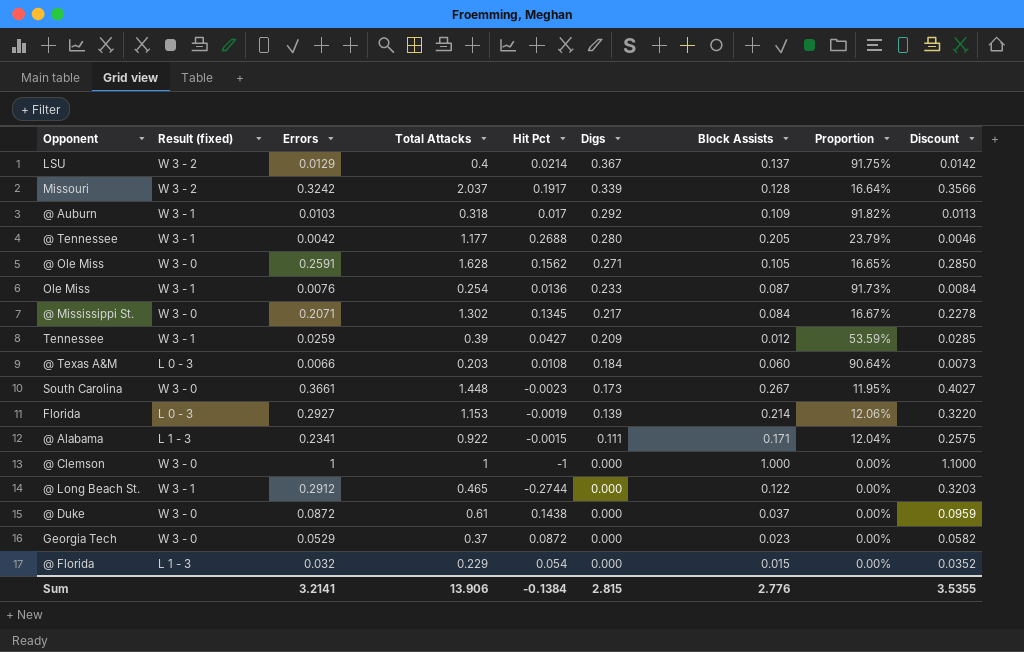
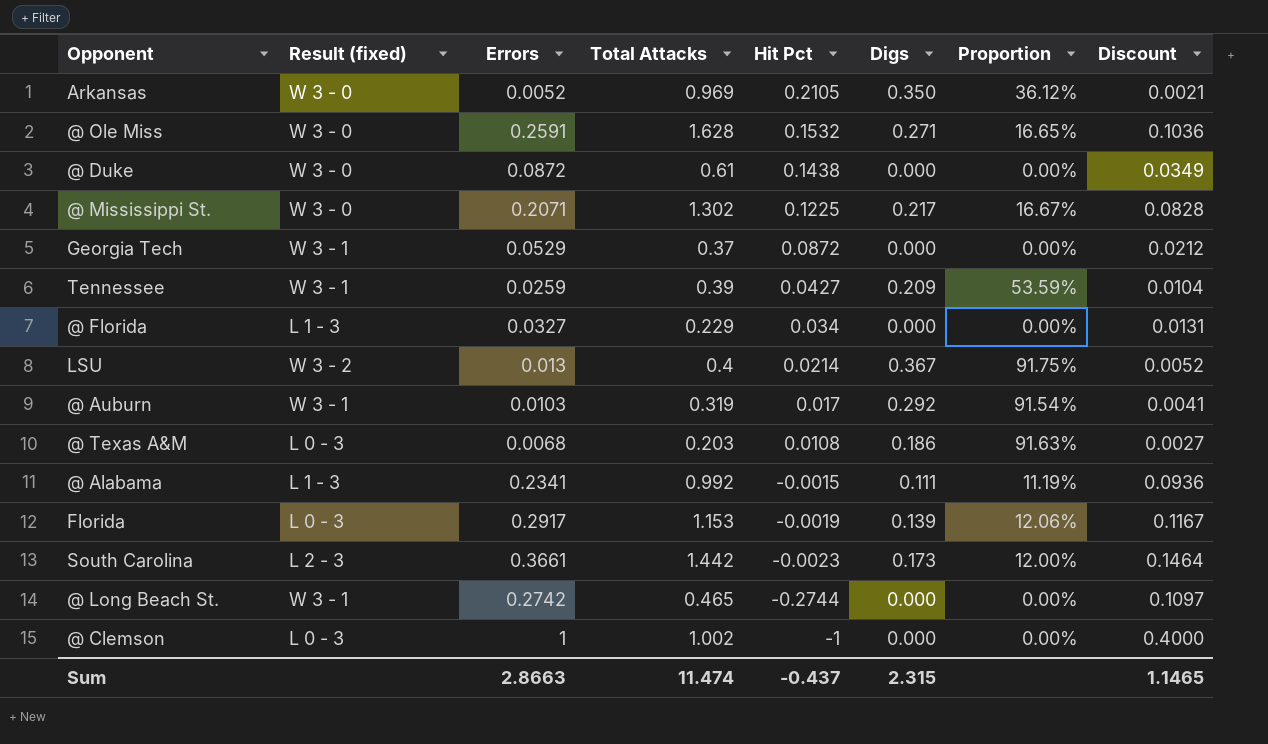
row order: Digs descending -> Hit Pct descending
column Block Assists | position: 7 -> none
column Discount | formula: [Errors] * 1.1 -> [Errors] * 0.4
row Missouri: W 3 - 2 | 0.3242 | 2.037 | 0.1917 | 0.339 | 0.128 | 16.64% | 0.3566 -> none
row @ Tennessee: W 3 - 1 | 0.0042 | 1.177 | 0.2688 | 0.280 | 0.205 | 23.79% | 0.0046 -> none
row Ole Miss: W 3 - 1 | 0.0076 | 0.254 | 0.0136 | 0.233 | 0.087 | 91.73% | 0.0084 -> none
row Arkansas: none -> W 3 - 0 | 0.0052 | 0.969 | 0.2105 | 0.350 | 36.12% | 0.0021
@ Ole Miss | Hit Pct: 0.1562 -> 0.1532
@ Mississippi St. | Hit Pct: 0.1345 -> 0.1225
Georgia Tech | Result (fixed): W 3 - 0 -> W 3 - 1
@ Florida | Errors: 0.032 -> 0.0327
@ Florida | Hit Pct: 0.054 -> 0.034
LSU | Errors: 0.0129 -> 0.013
@ Auburn | Total Attacks: 0.318 -> 0.319
@ Auburn | Proportion: 91.82% -> 91.54%
@ Texas A&M | Errors: 0.0066 -> 0.0068
@ Texas A&M | Digs: 0.184 -> 0.186
@ Texas A&M | Proportion: 90.64% -> 91.63%
@ Alabama | Total Attacks: 0.922 -> 0.992
@ Alabama | Proportion: 12.04% -> 11.19%
Florida | Errors: 0.2927 -> 0.2917
South Carolina | Result (fixed): W 3 - 0 -> L 2 - 3
South Carolina | Total Attacks: 1.448 -> 1.442
South Carolina | Proportion: 11.95% -> 12.00%
@ Long Beach St. | Errors: 0.2912 -> 0.2742
@ Clemson | Result (fixed): W 3 - 0 -> L 0 - 3
@ Clemson | Total Attacks: 1 -> 1.002
Sum | Errors: 3.2141 -> 2.8663
Sum | Total Attacks: 13.906 -> 11.474
Sum | Hit Pct: -0.1384 -> -0.437
Sum | Digs: 2.815 -> 2.315
Sum | Discount: 3.5355 -> 1.1465

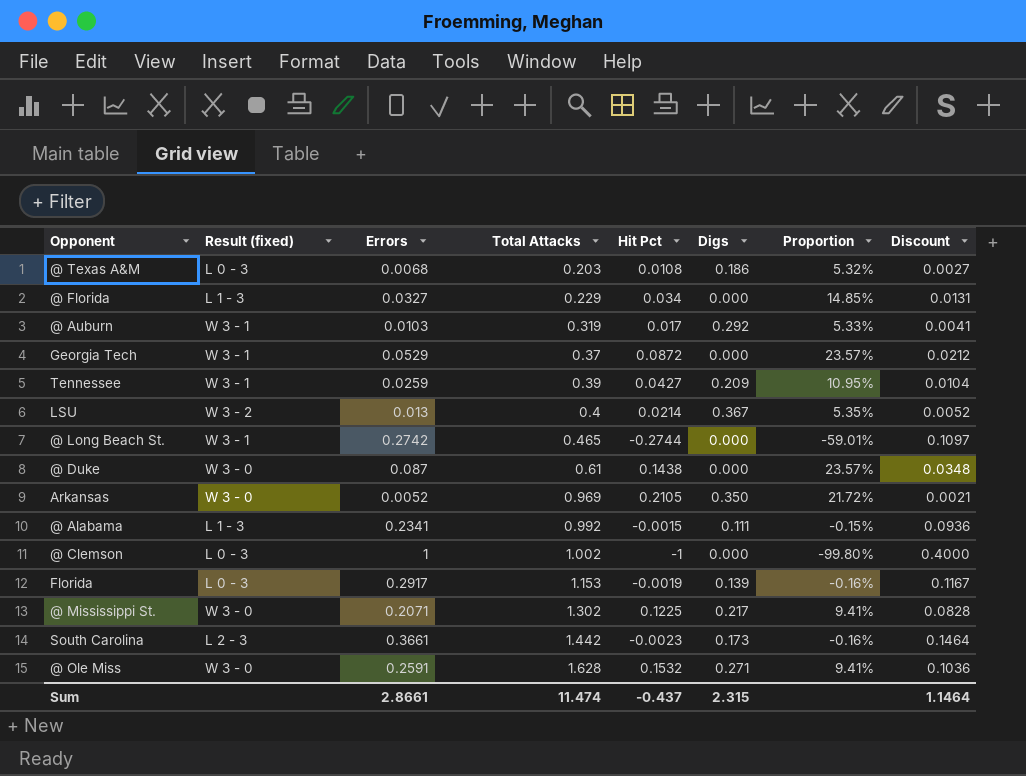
row order: Hit Pct descending -> Total Attacks ascending
column Proportion | formula: [Digs] / [Total Attacks] -> [Hit Pct] / [Total Attacks]
@ Duke | Errors: 0.0872 -> 0.087
@ Duke | Discount: 0.0349 -> 0.0348
Sum | Errors: 2.8663 -> 2.8661
Sum | Discount: 1.1465 -> 1.1464

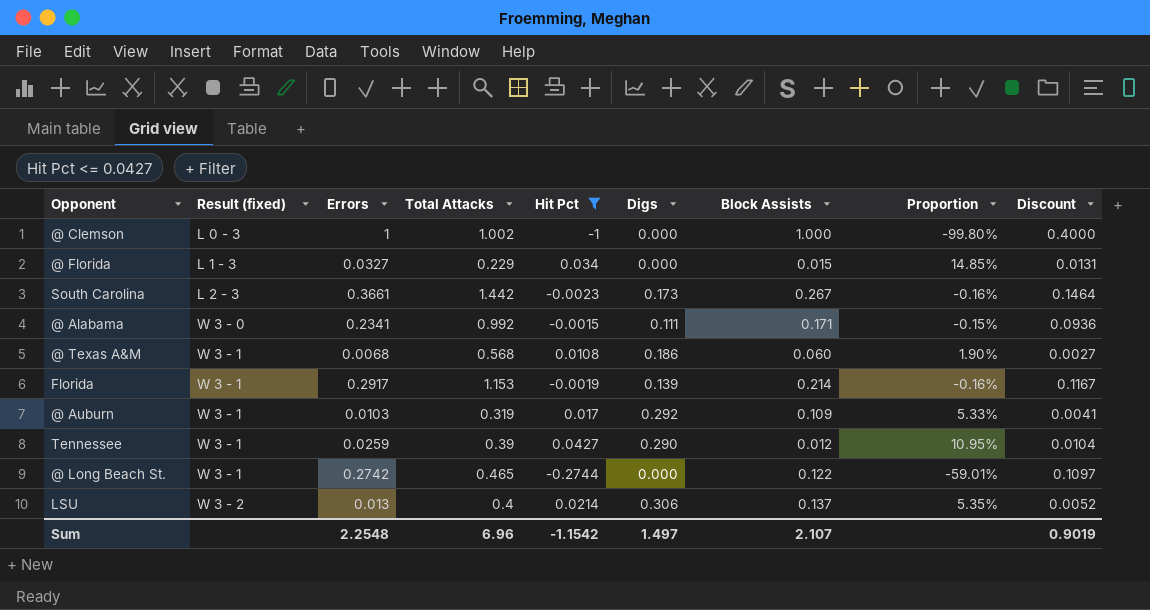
filter: none -> Hit Pct <= 0.0427
row order: Total Attacks ascending -> Result (fixed) ascending
column Block Assists | position: none -> 7
@ Alabama | Result (fixed): L 1 - 3 -> W 3 - 0
@ Texas A&M | Result (fixed): L 0 - 3 -> W 3 - 1
@ Texas A&M | Total Attacks: 0.203 -> 0.568
@ Texas A&M | Proportion: 5.32% -> 1.90%
Florida | Result (fixed): L 0 - 3 -> W 3 - 1
Tennessee | Digs: 0.209 -> 0.290
LSU | Digs: 0.367 -> 0.306
Sum | Errors: 2.8661 -> 2.2548
Sum | Total Attacks: 11.474 -> 6.96
Sum | Hit Pct: -0.437 -> -1.1542
Sum | Digs: 2.315 -> 1.497
Sum | Discount: 1.1464 -> 0.9019

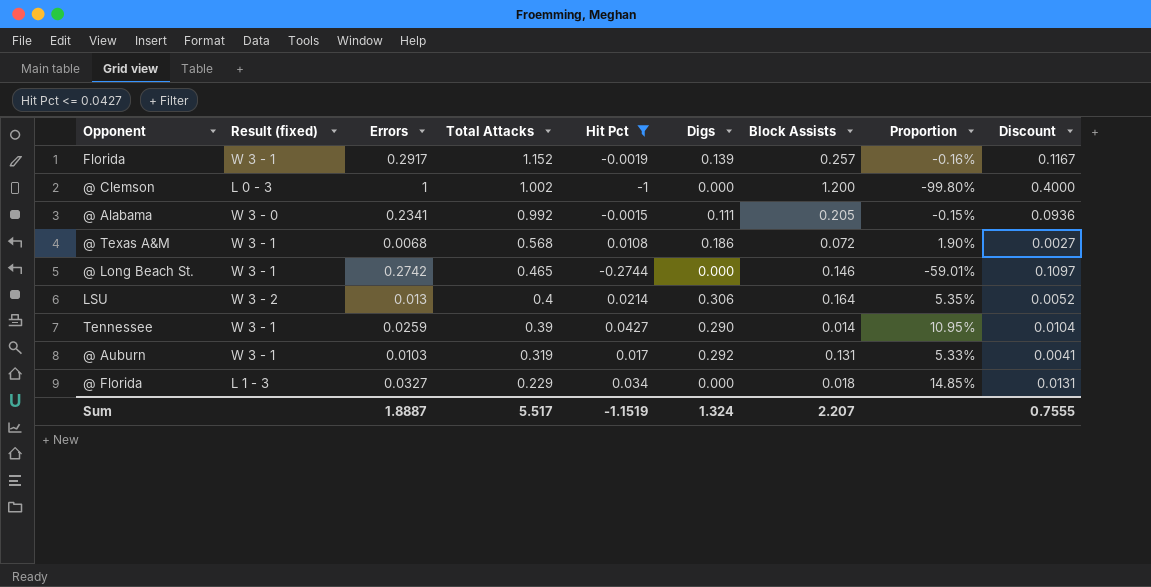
row order: Result (fixed) ascending -> Total Attacks descending
row South Carolina: L 2 - 3 | 0.3661 | 1.442 | -0.0023 | 0.173 | 0.267 | -0.16% | 0.1464 -> none
Florida | Total Attacks: 1.153 -> 1.152
Florida | Block Assists: 0.214 -> 0.257
@ Clemson | Block Assists: 1.000 -> 1.200
@ Alabama | Block Assists: 0.171 -> 0.205
@ Texas A&M | Block Assists: 0.060 -> 0.072
@ Long Beach St. | Block Assists: 0.122 -> 0.146
LSU | Block Assists: 0.137 -> 0.164
Tennessee | Block Assists: 0.012 -> 0.014
@ Auburn | Block Assists: 0.109 -> 0.131
@ Florida | Block Assists: 0.015 -> 0.018
Sum | Errors: 2.2548 -> 1.8887
Sum | Total Attacks: 6.96 -> 5.517
Sum | Hit Pct: -1.1542 -> -1.1519
Sum | Digs: 1.497 -> 1.324
Sum | Block Assists: 2.107 -> 2.207
Sum | Discount: 0.9019 -> 0.7555

